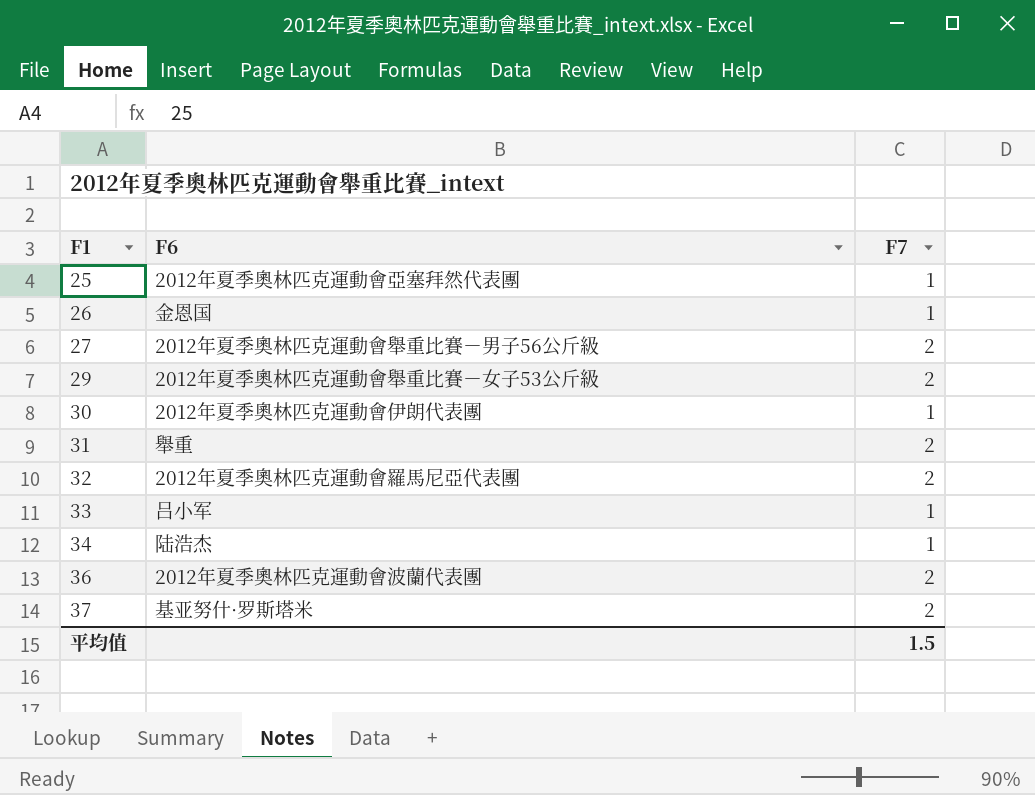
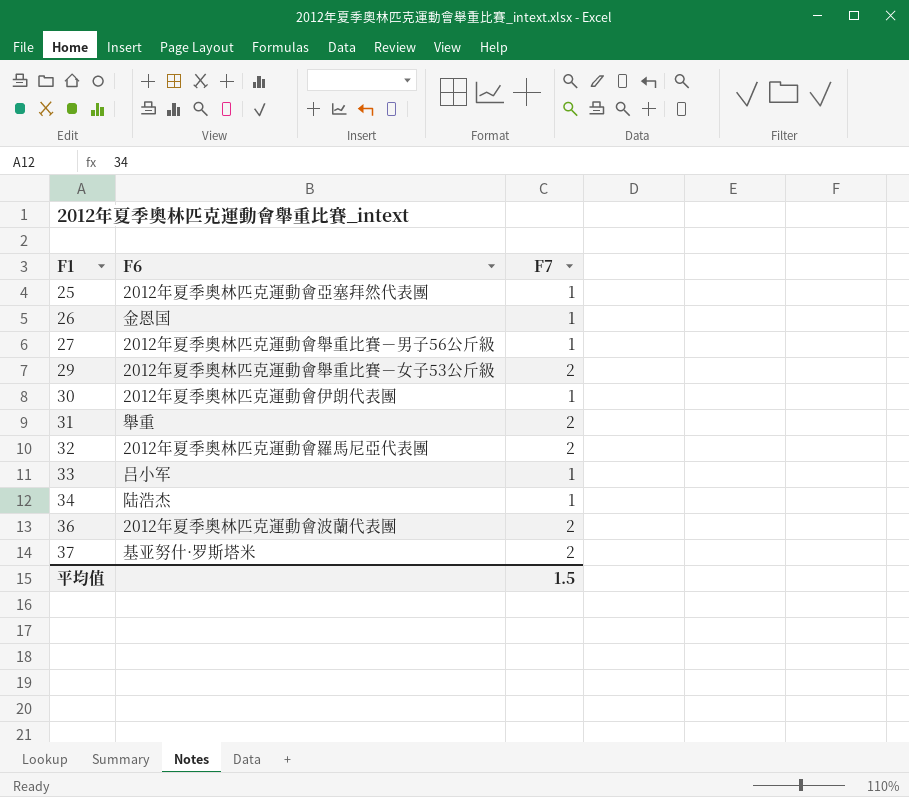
27 | F7: 2 -> 1

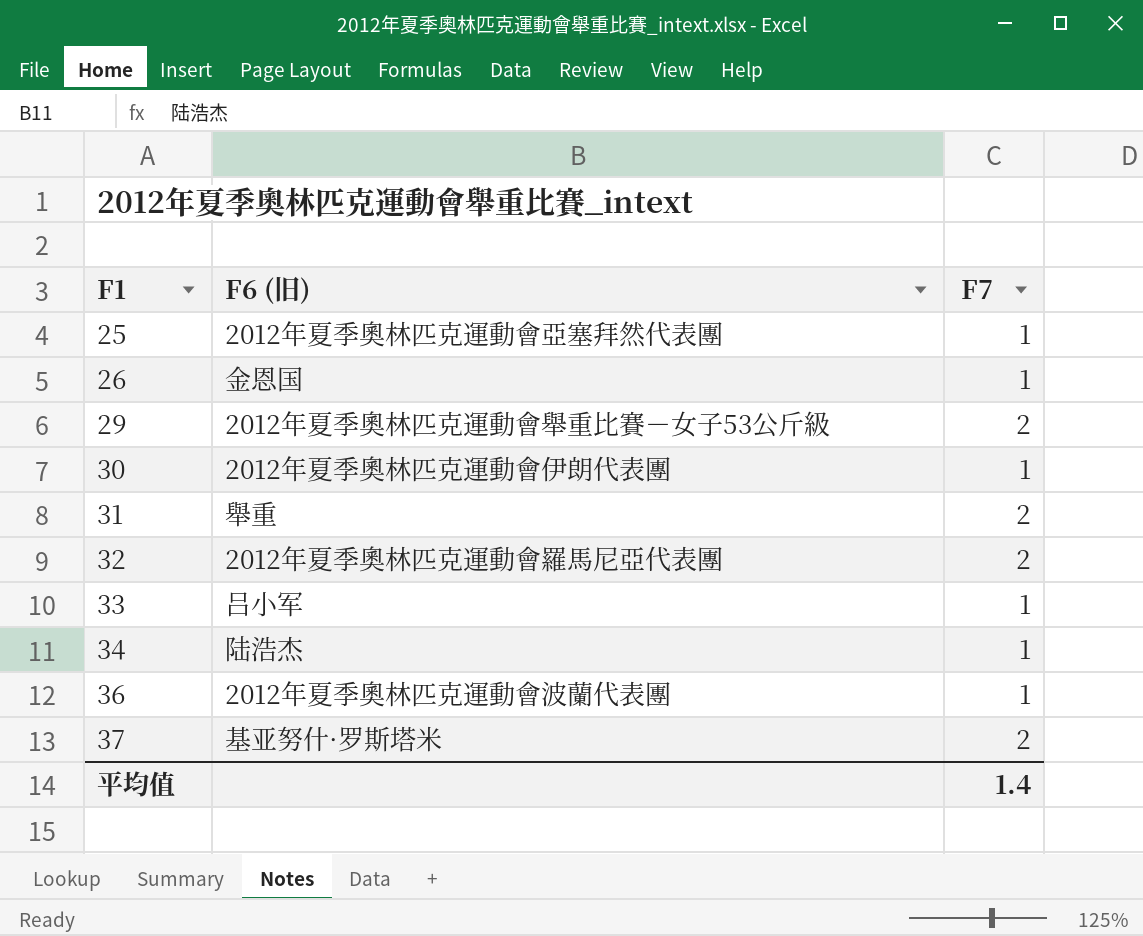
column name: F6 -> F6 (旧)
row 27: 2012年夏季奧林匹克運動會舉重比賽－男子56公斤級 | 1 -> none
36 | F7: 2 -> 1
平均值 | F7: 1.5 -> 1.4

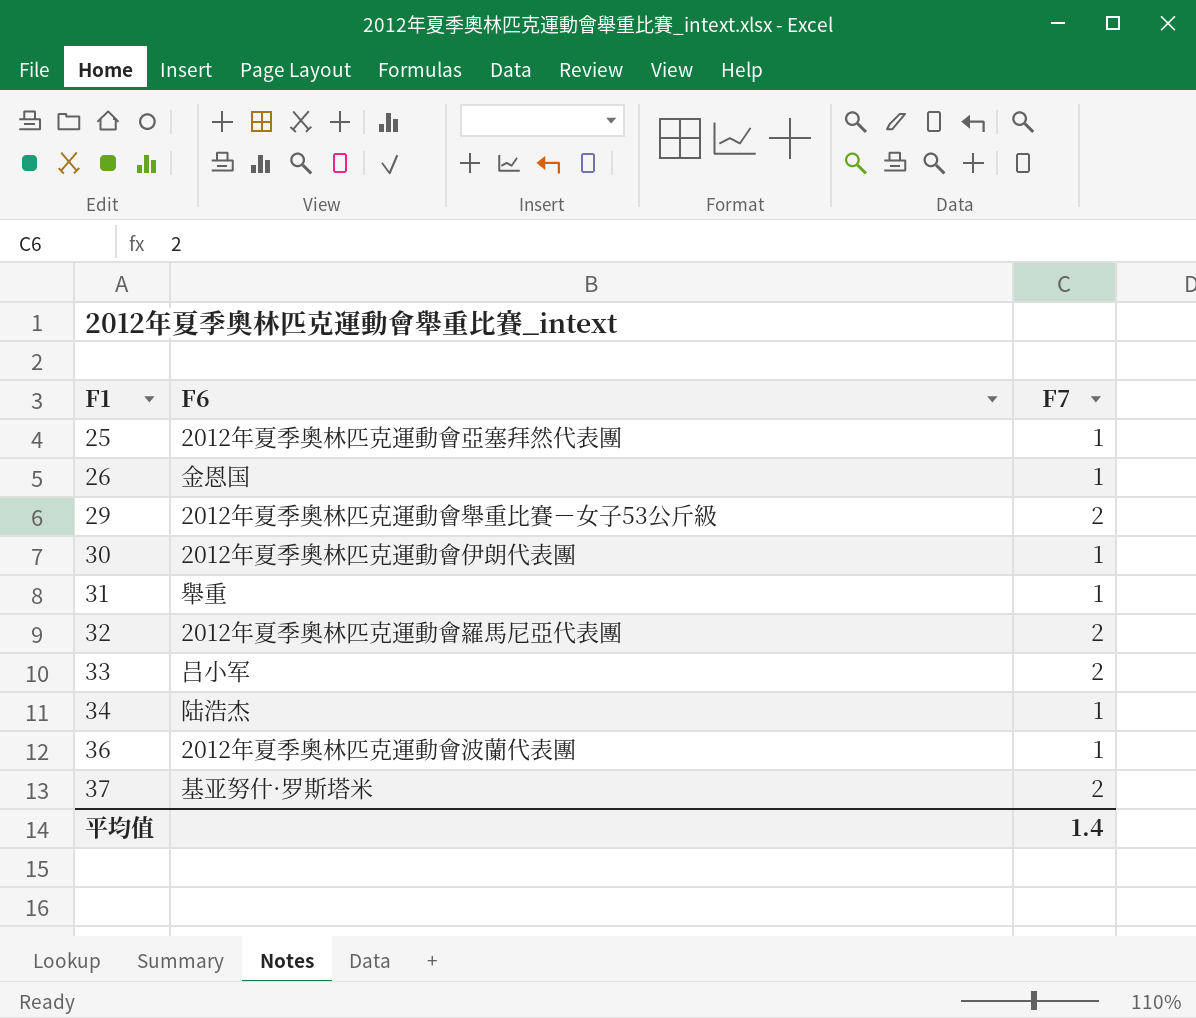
column name: F6 (旧) -> F6
31 | F7: 2 -> 1
33 | F7: 1 -> 2

